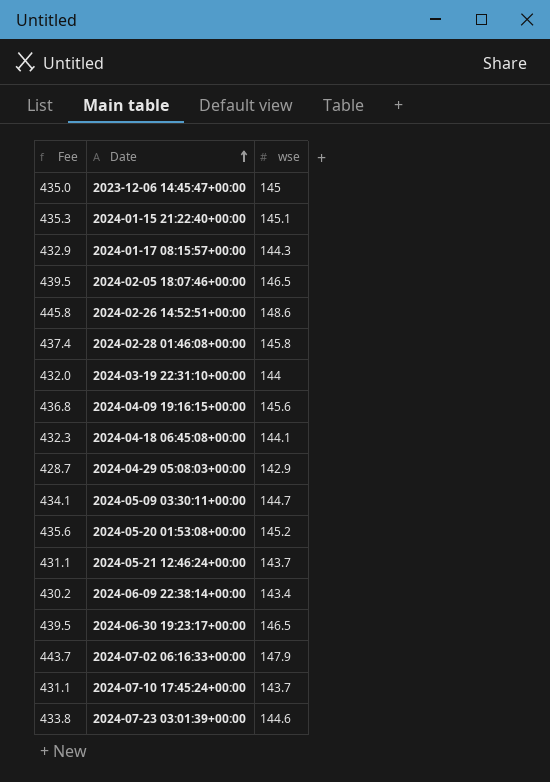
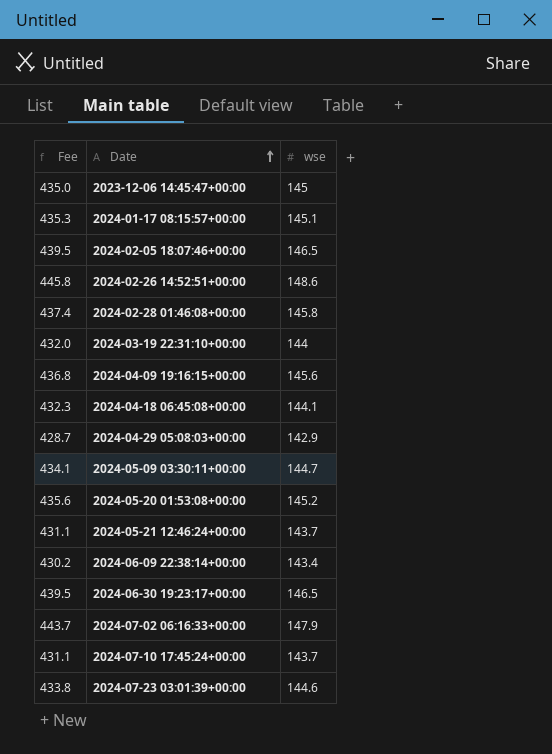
row 2024-01-15 21:22:40+00:00: 435.3 | 145.1 -> none
2024-01-17 08:15:57+00:00 | Fee: 432.9 -> 435.3
2024-01-17 08:15:57+00:00 | wse: 144.3 -> 145.1

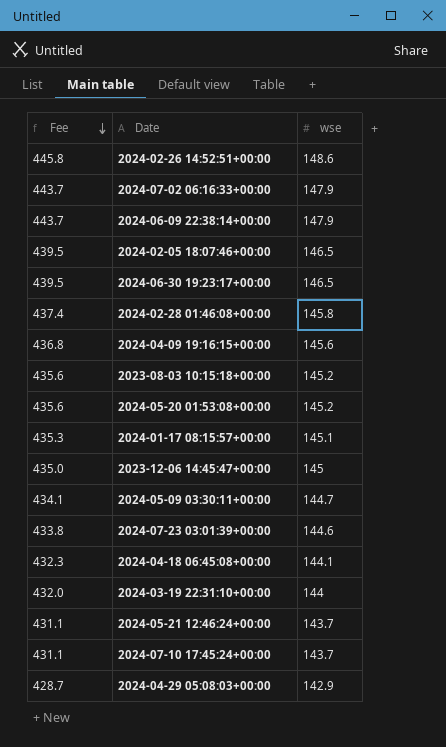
row order: Date ascending -> Fee descending
2024-06-09 22:38:14+00:00 | Fee: 430.2 -> 443.7
2024-06-09 22:38:14+00:00 | wse: 143.4 -> 147.9
row 2023-08-03 10:15:18+00:00: none -> 435.6 | 145.2

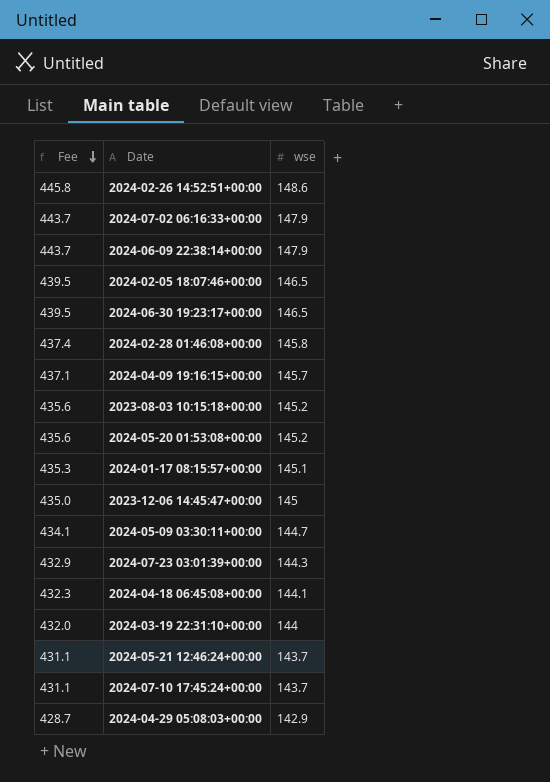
2024-04-09 19:16:15+00:00 | Fee: 436.8 -> 437.1
2024-04-09 19:16:15+00:00 | wse: 145.6 -> 145.7
2024-07-23 03:01:39+00:00 | Fee: 433.8 -> 432.9
2024-07-23 03:01:39+00:00 | wse: 144.6 -> 144.3

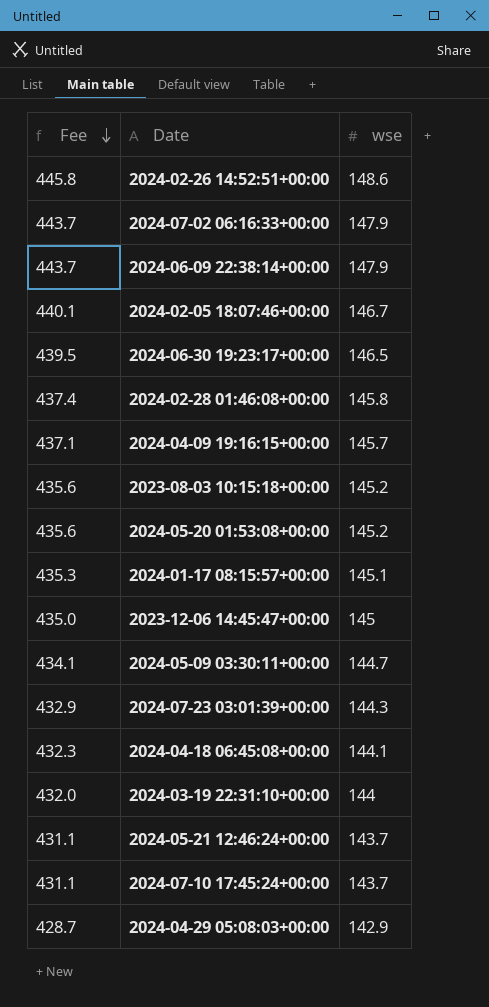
2024-02-05 18:07:46+00:00 | Fee: 439.5 -> 440.1
2024-02-05 18:07:46+00:00 | wse: 146.5 -> 146.7

